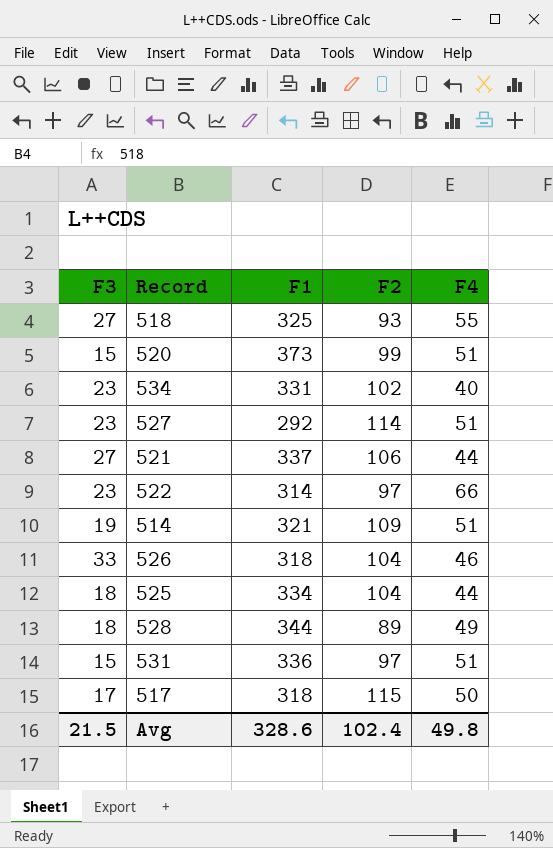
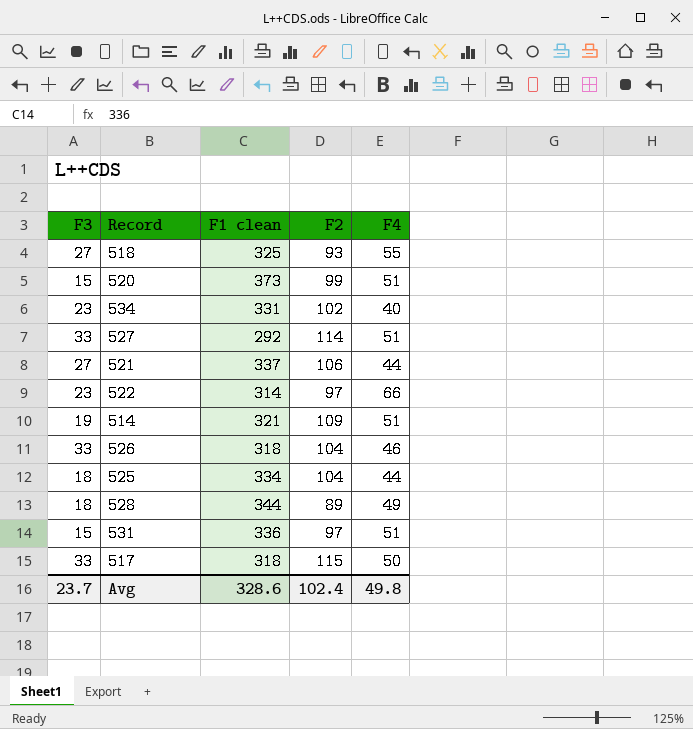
column name: F1 -> F1 clean
527 | F3: 23 -> 33
517 | F3: 17 -> 33
Avg | F3: 21.5 -> 23.7

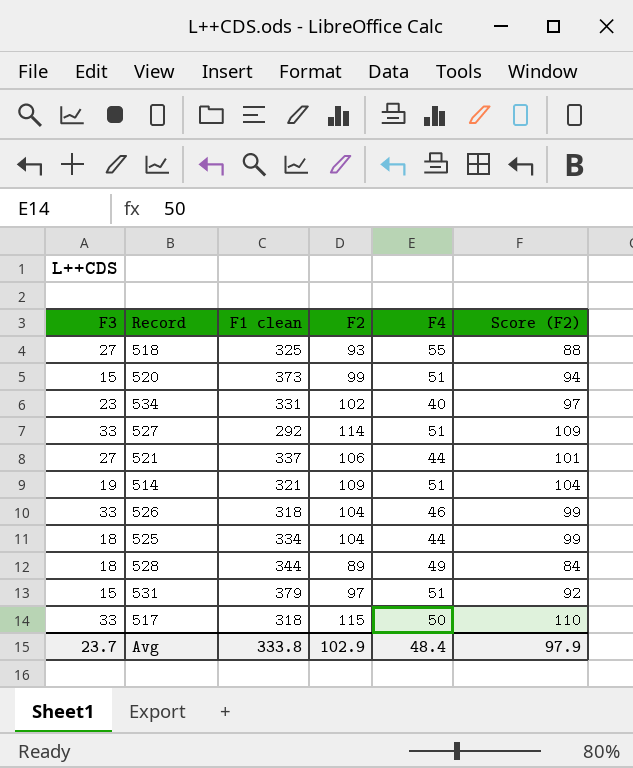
column Score (F2) | formula: none -> [F2] - 5
row 522: 23 | 314 | 97 | 66 -> none
531 | F1 clean: 336 -> 379
Avg | F1 clean: 328.6 -> 333.8
Avg | F2: 102.4 -> 102.9
Avg | F4: 49.8 -> 48.4

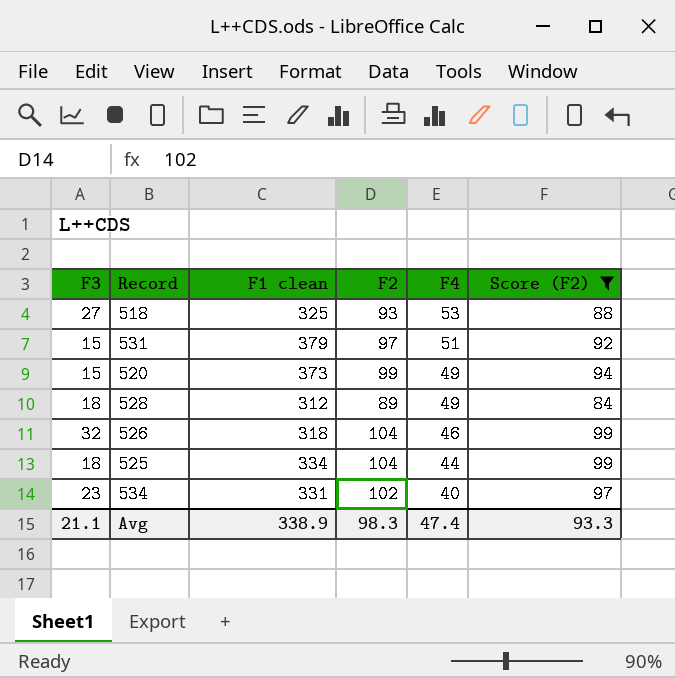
filter: none -> Score (F2) <= 99
row order: none -> F4 descending
518 | F4: 55 -> 53
520 | F4: 51 -> 49
528 | F1 clean: 344 -> 312
526 | F3: 33 -> 32
Avg | F3: 23.7 -> 21.1
Avg | F1 clean: 333.8 -> 338.9
Avg | F2: 102.9 -> 98.3
Avg | F4: 48.4 -> 47.4
Avg | Score (F2): 97.9 -> 93.3

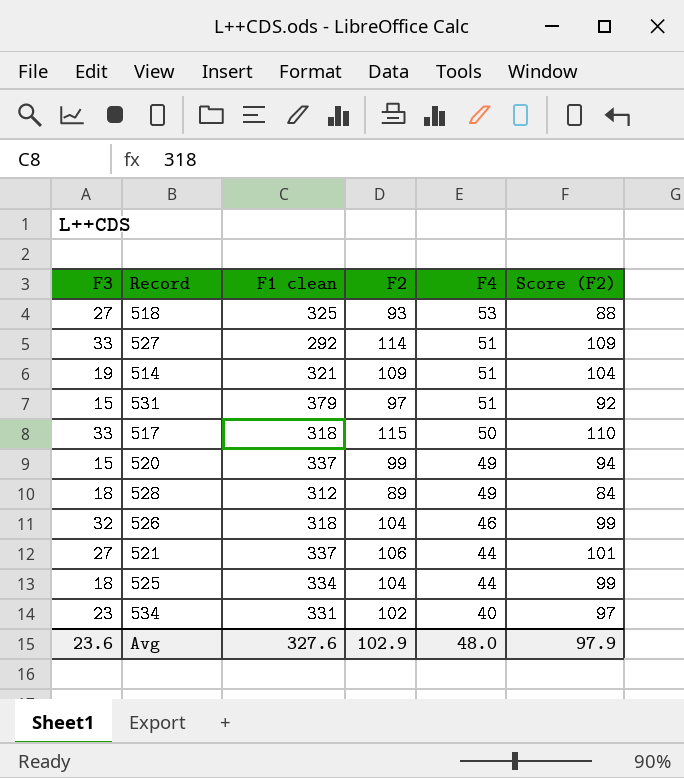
filter: Score (F2) <= 99 -> none
520 | F1 clean: 373 -> 337
Avg | F3: 21.1 -> 23.6
Avg | F1 clean: 338.9 -> 327.6
Avg | F2: 98.3 -> 102.9
Avg | F4: 47.4 -> 48.0
Avg | Score (F2): 93.3 -> 97.9

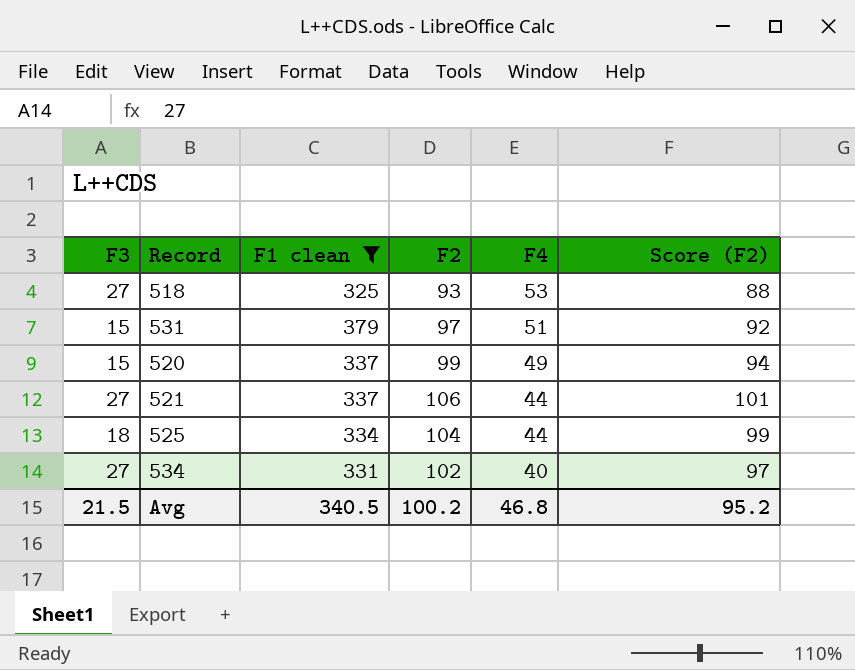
filter: none -> F1 clean >= 325
534 | F3: 23 -> 27
Avg | F3: 23.6 -> 21.5
Avg | F1 clean: 327.6 -> 340.5
Avg | F2: 102.9 -> 100.2
Avg | F4: 48.0 -> 46.8
Avg | Score (F2): 97.9 -> 95.2

